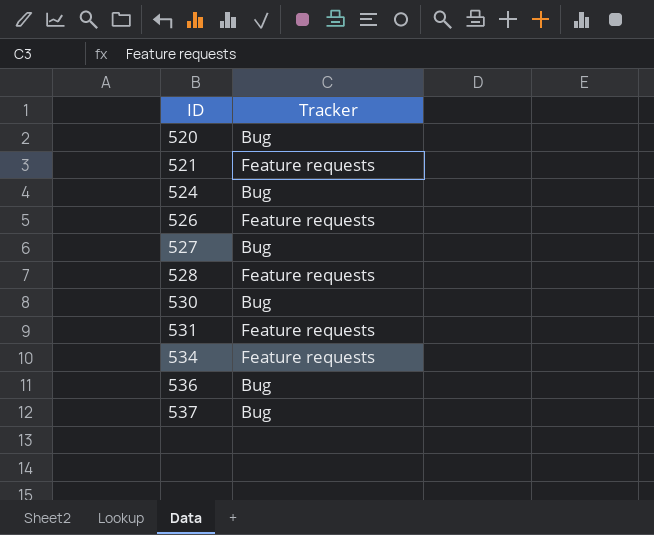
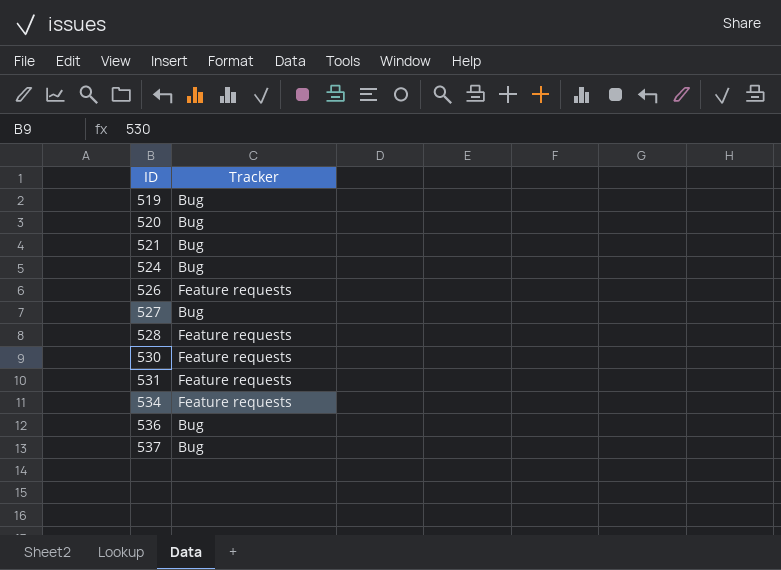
row 519: none -> Bug
521 | Tracker: Feature requests -> Bug
530 | Tracker: Bug -> Feature requests

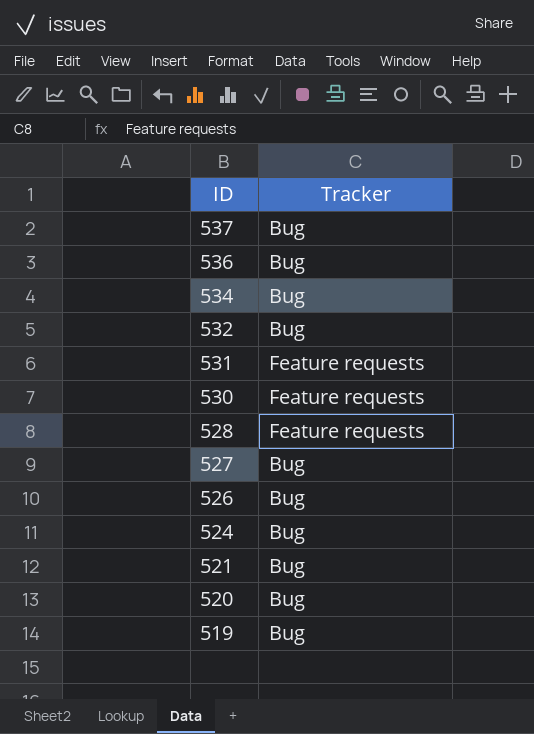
row order: ID ascending -> ID descending
534 | Tracker: Feature requests -> Bug
row 532: none -> Bug
526 | Tracker: Feature requests -> Bug

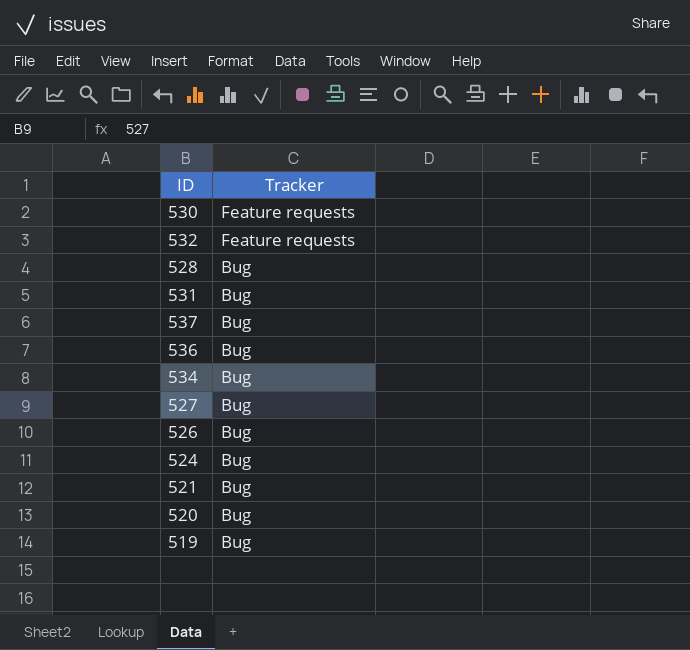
row order: ID descending -> Tracker descending
532 | Tracker: Bug -> Feature requests
528 | Tracker: Feature requests -> Bug
531 | Tracker: Feature requests -> Bug

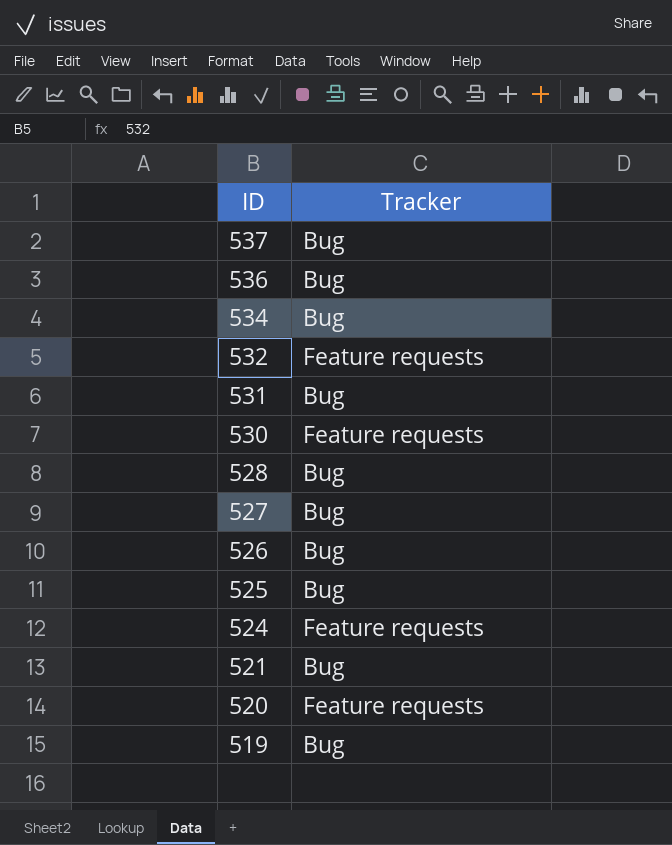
row order: Tracker descending -> ID descending
row 525: none -> Bug
524 | Tracker: Bug -> Feature requests
520 | Tracker: Bug -> Feature requests

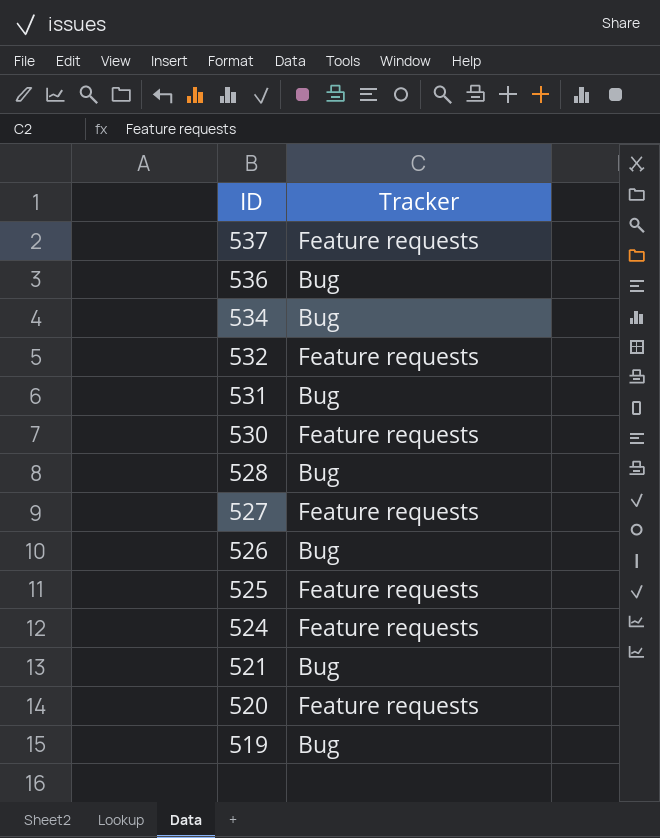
537 | Tracker: Bug -> Feature requests
527 | Tracker: Bug -> Feature requests
525 | Tracker: Bug -> Feature requests

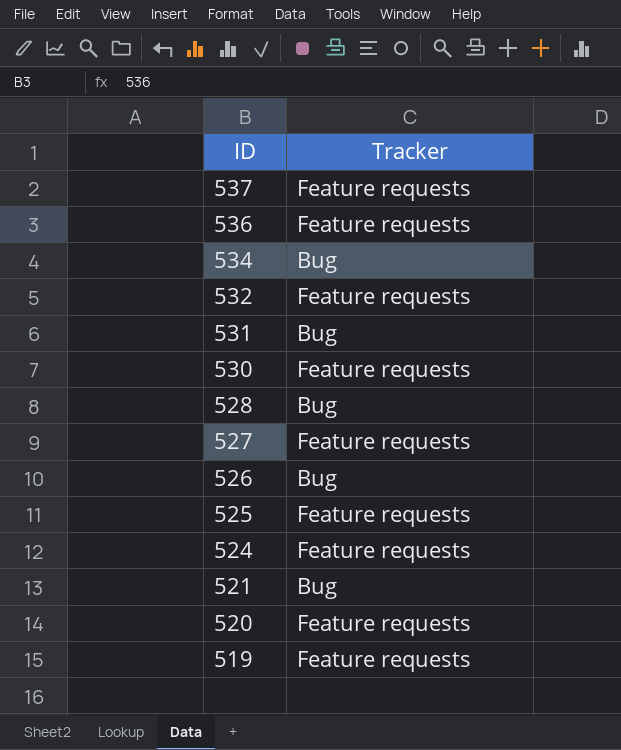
536 | Tracker: Bug -> Feature requests
519 | Tracker: Bug -> Feature requests

